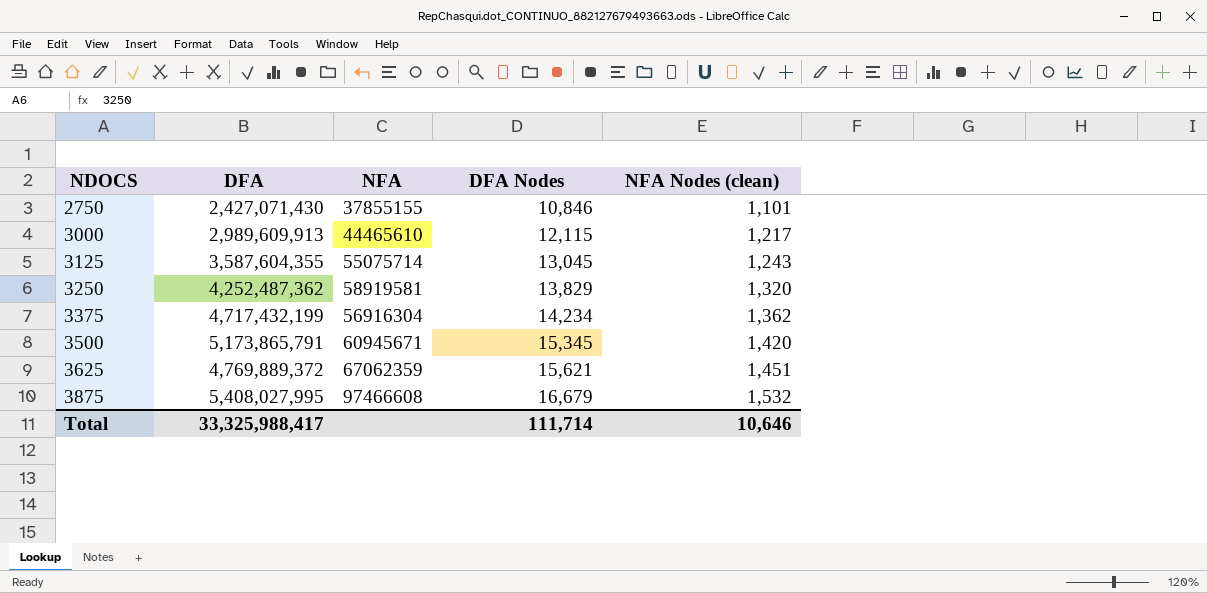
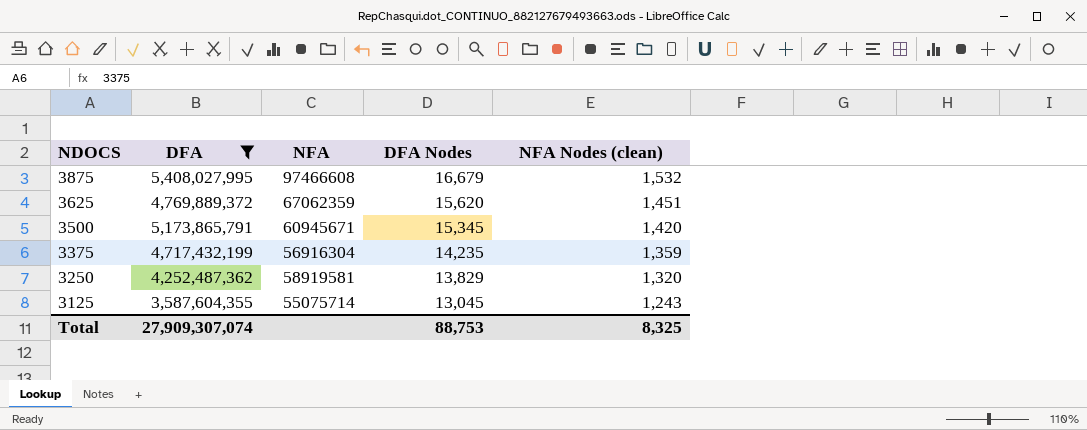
filter: none -> DFA >= 3,587,604,355
row order: NDOCS ascending -> NDOCS descending
3625 | DFA Nodes: 15,621 -> 15,620
3375 | DFA Nodes: 14,234 -> 14,235
3375 | NFA Nodes (clean): 1,362 -> 1,359
Total | DFA: 33,325,988,417 -> 27,909,307,074
Total | DFA Nodes: 111,714 -> 88,753
Total | NFA Nodes (clean): 10,646 -> 8,325

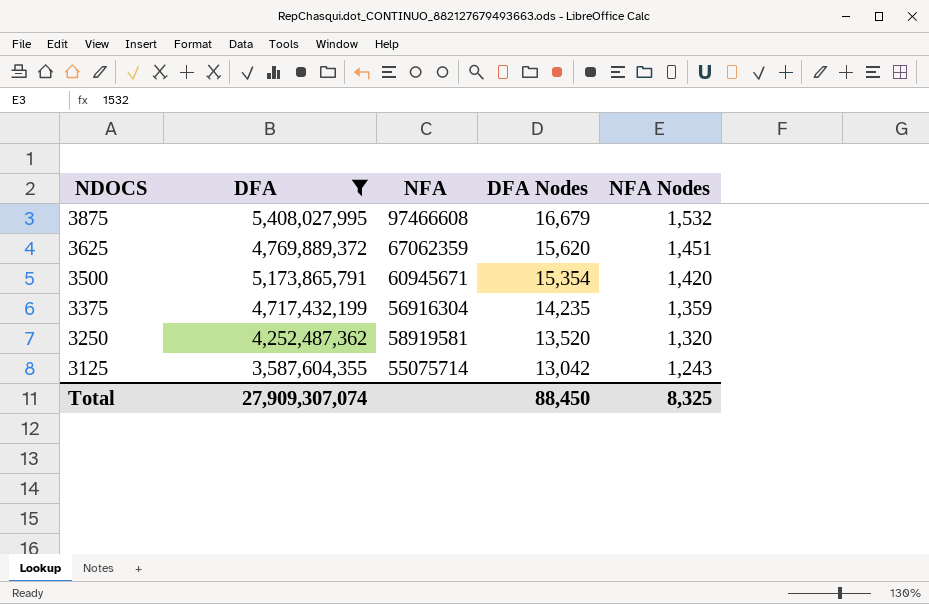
column name: NFA Nodes (clean) -> NFA Nodes
3500 | DFA Nodes: 15,345 -> 15,354
3250 | DFA Nodes: 13,829 -> 13,520
3125 | DFA Nodes: 13,045 -> 13,042
Total | DFA Nodes: 88,753 -> 88,450

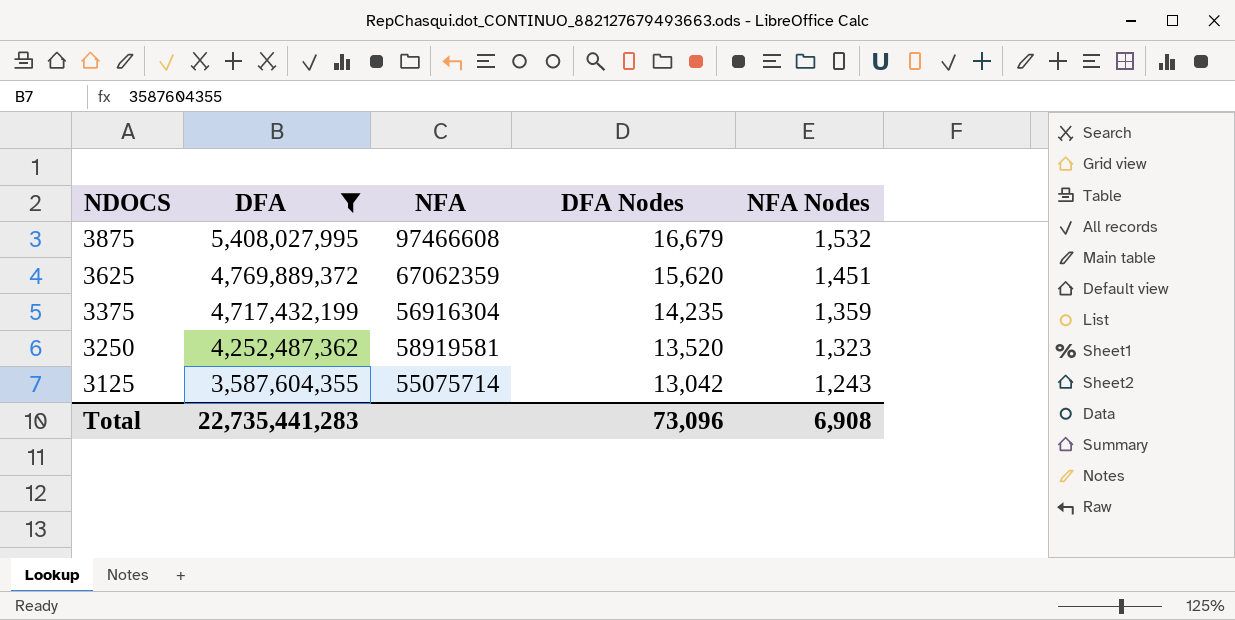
row 3500: 5,173,865,791 | 60945671 | 15,354 | 1,420 -> none
3250 | NFA Nodes: 1,320 -> 1,323
Total | DFA: 27,909,307,074 -> 22,735,441,283
Total | DFA Nodes: 88,450 -> 73,096
Total | NFA Nodes: 8,325 -> 6,908

